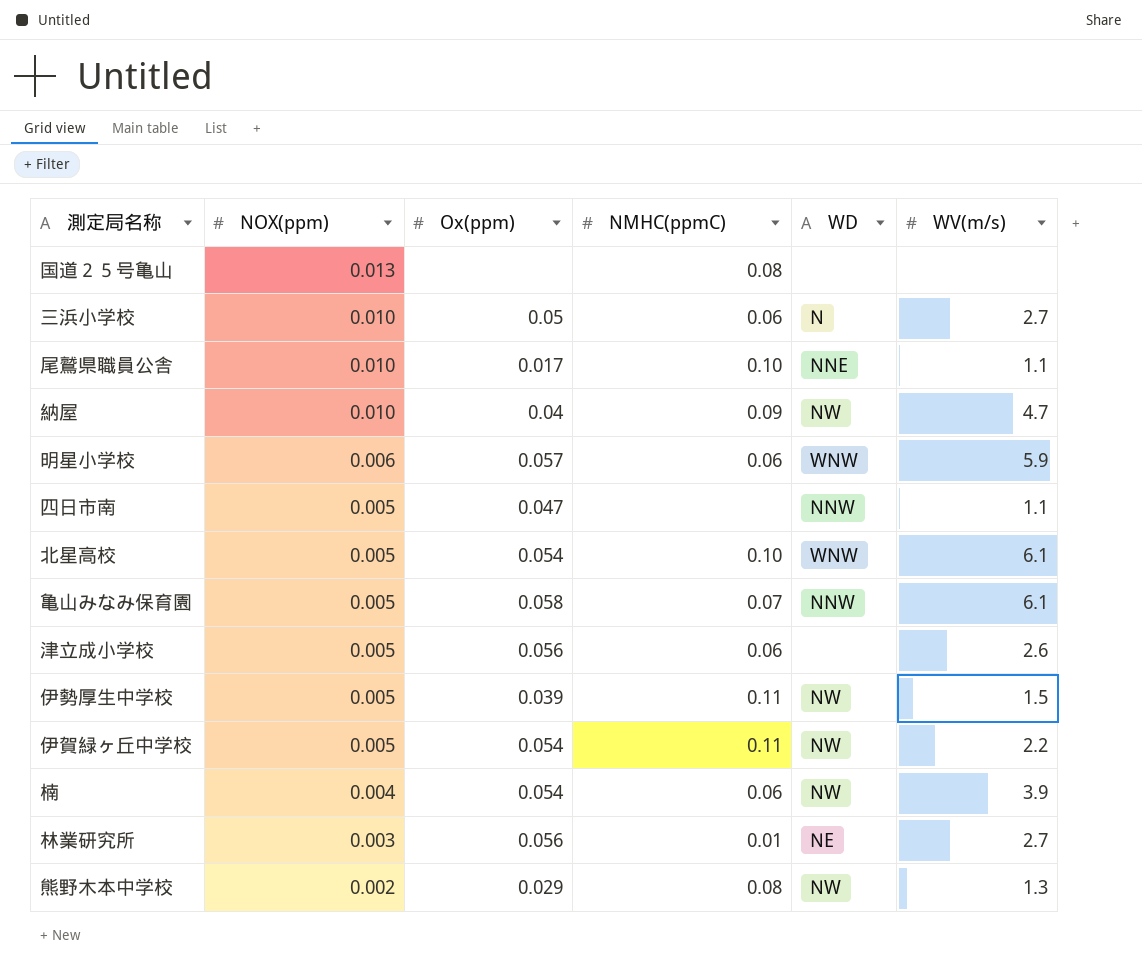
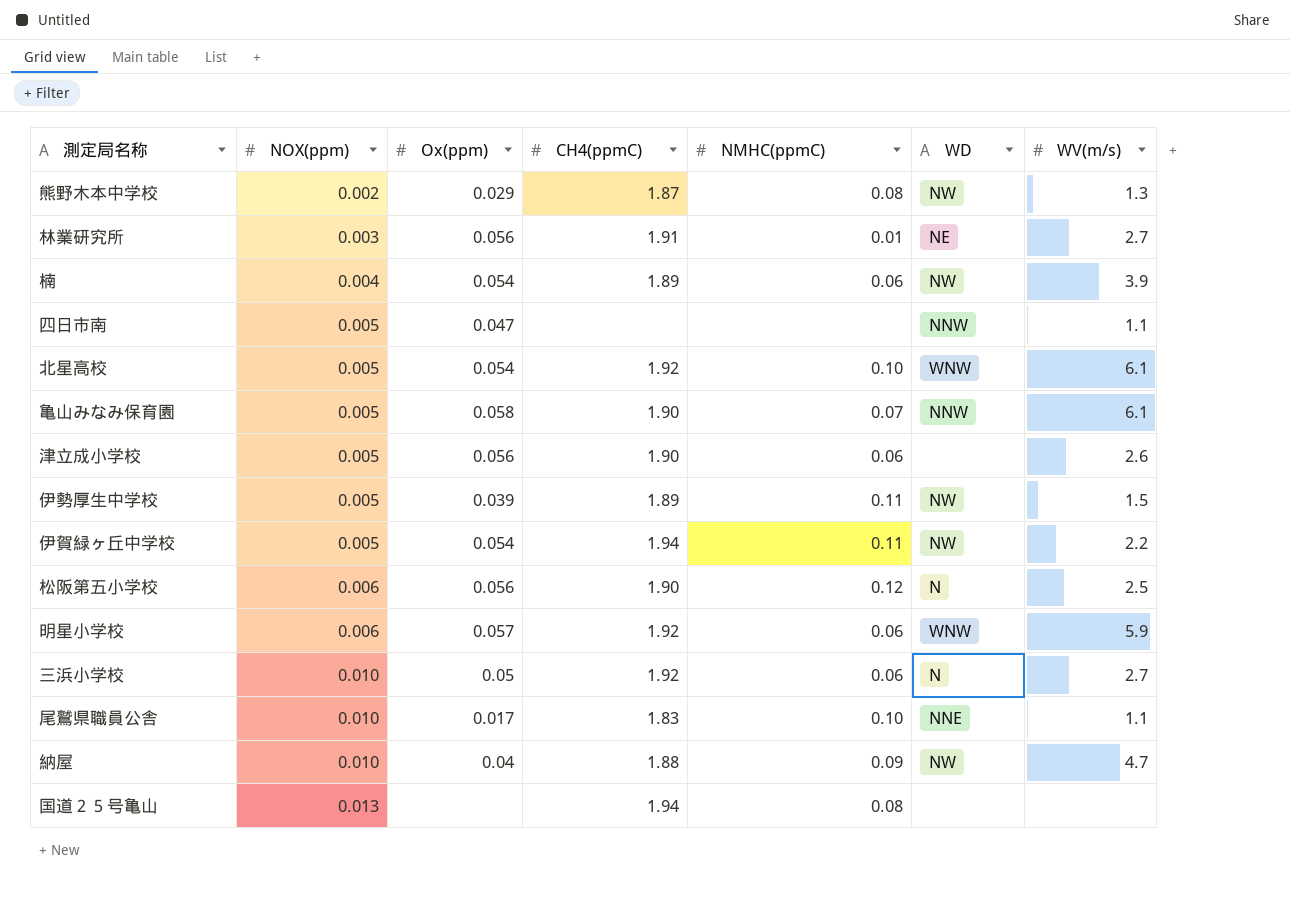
row order: NOX(ppm) descending -> NOX(ppm) ascending
column CH4(ppmC) | position: none -> 4
row 松阪第五小学校: none -> 0.006 | 0.056 | 1.90 | 0.12 | N | 2.5

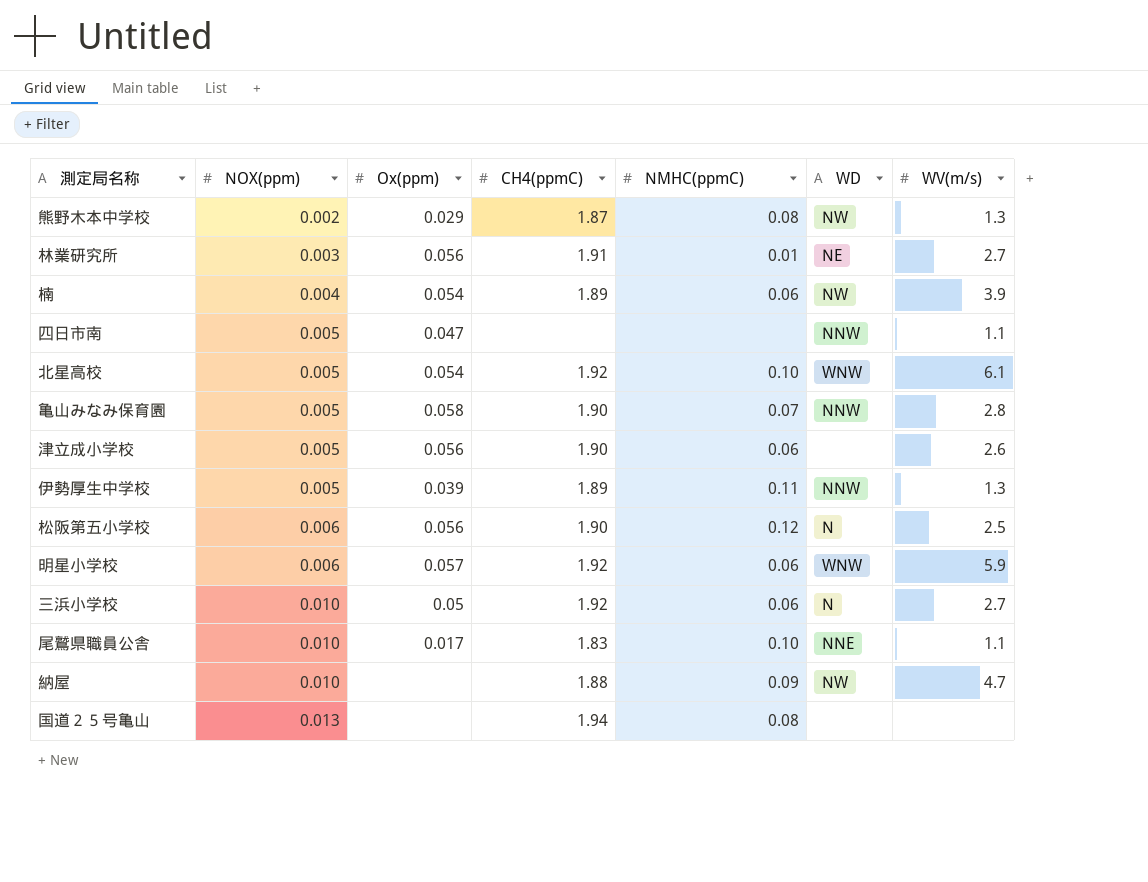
row 伊賀緑ヶ丘中学校: 0.005 | 0.054 | 1.94 | 0.11 | NW | 2.2 -> none
亀山みなみ保育園 | WV(m/s): 6.1 -> 2.8
伊勢厚生中学校 | WD: NW -> NNW
伊勢厚生中学校 | WV(m/s): 1.5 -> 1.3
納屋 | Ox(ppm): 0.04 -> none

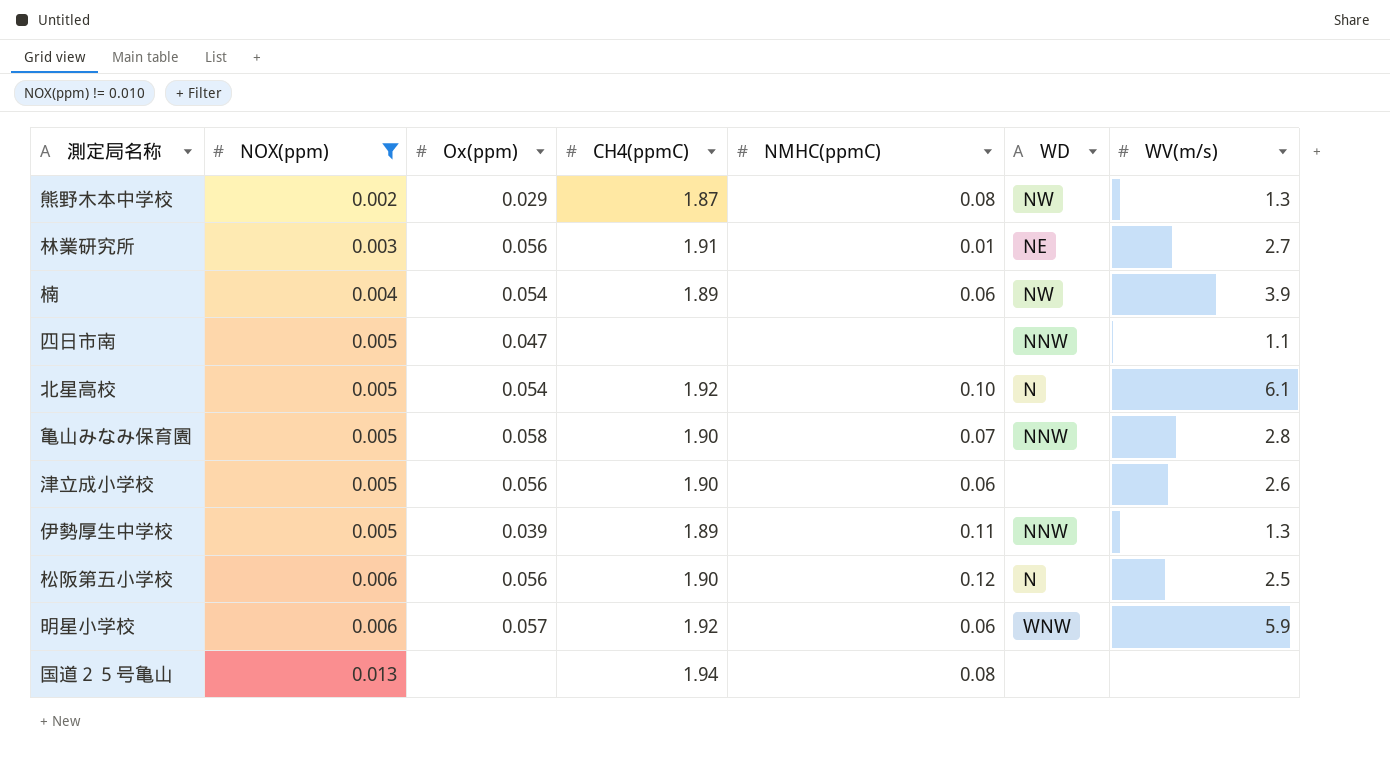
filter: none -> NOX(ppm) != 0.010
北星高校 | WD: WNW -> N

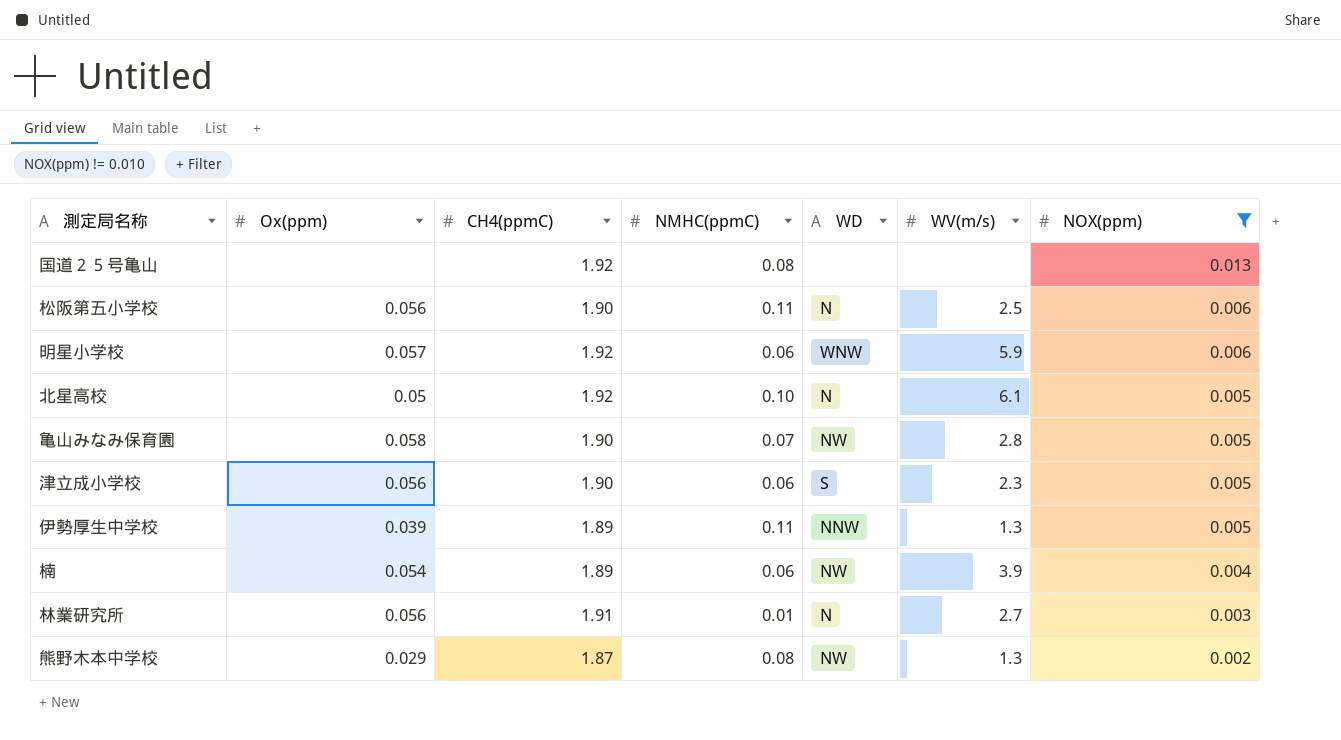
row order: NOX(ppm) ascending -> NOX(ppm) descending
column NOX(ppm) | position: 2 -> 7
row 四日市南: 0.005 | 0.047 | none | none | NNW | 1.1 -> none
国道２５号亀山 | CH4(ppmC): 1.94 -> 1.92
松阪第五小学校 | NMHC(ppmC): 0.12 -> 0.11
北星高校 | Ox(ppm): 0.054 -> 0.05
亀山みなみ保育園 | WD: NNW -> NW
津立成小学校 | WD: none -> S
津立成小学校 | WV(m/s): 2.6 -> 2.3
林業研究所 | WD: NE -> N

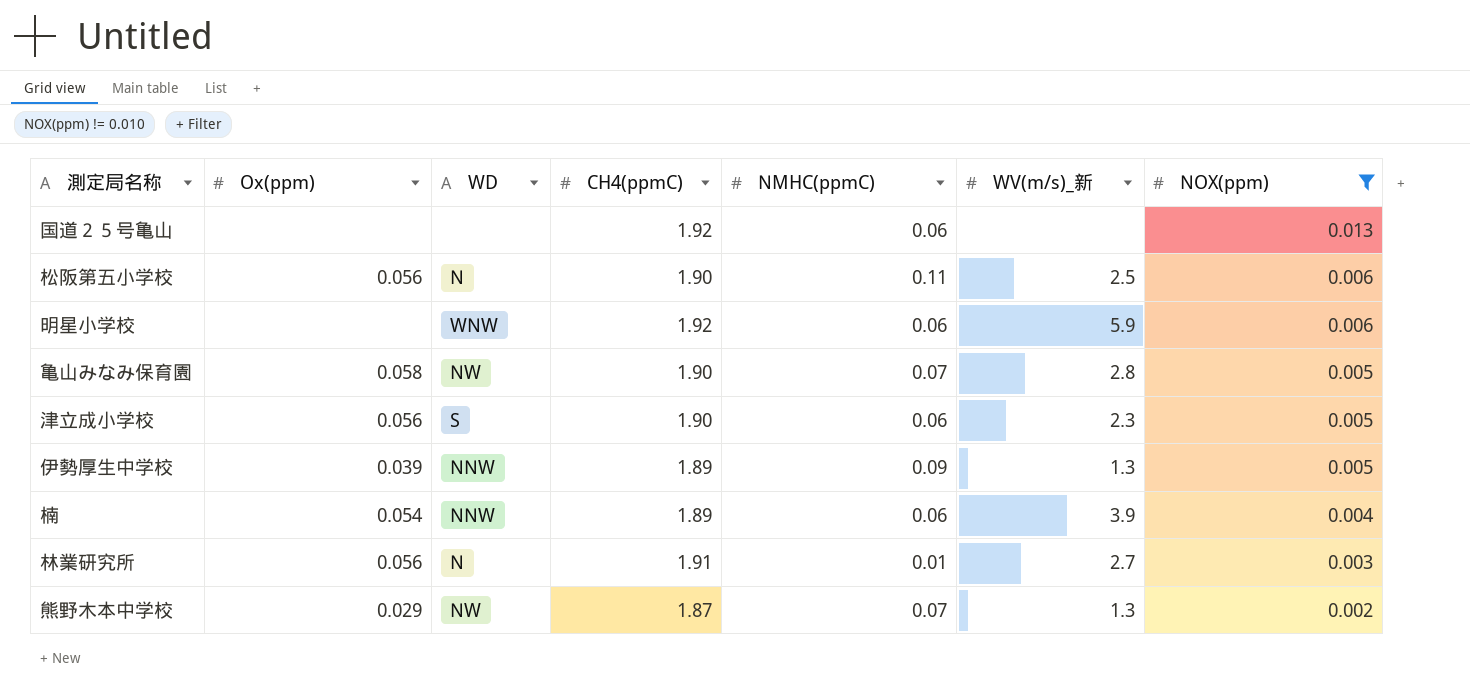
column WD | position: 5 -> 3
column name: WV(m/s) -> WV(m/s)_新
row 北星高校: 0.05 | 1.92 | 0.10 | N | 6.1 | 0.005 -> none
国道２５号亀山 | NMHC(ppmC): 0.08 -> 0.06
明星小学校 | Ox(ppm): 0.057 -> none
伊勢厚生中学校 | NMHC(ppmC): 0.11 -> 0.09
楠 | WD: NW -> NNW
熊野木本中学校 | NMHC(ppmC): 0.08 -> 0.07

